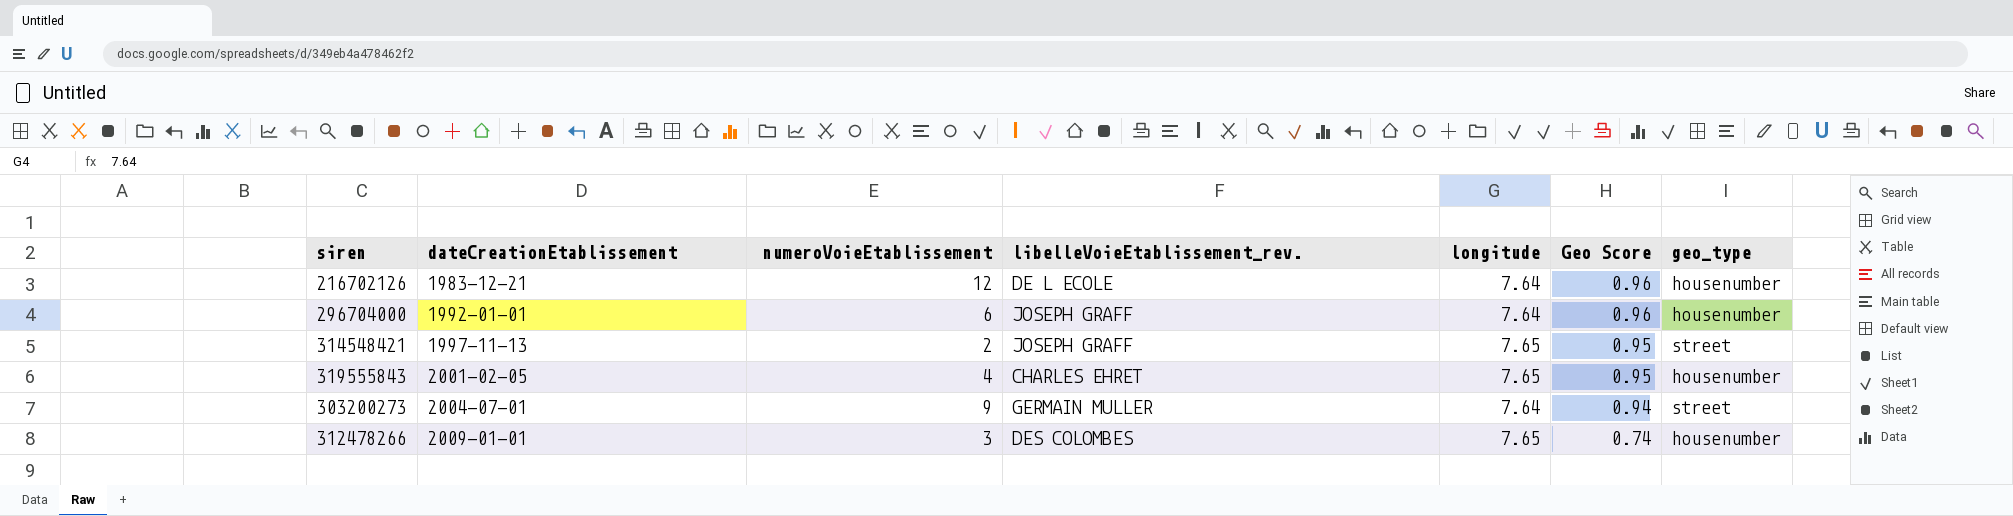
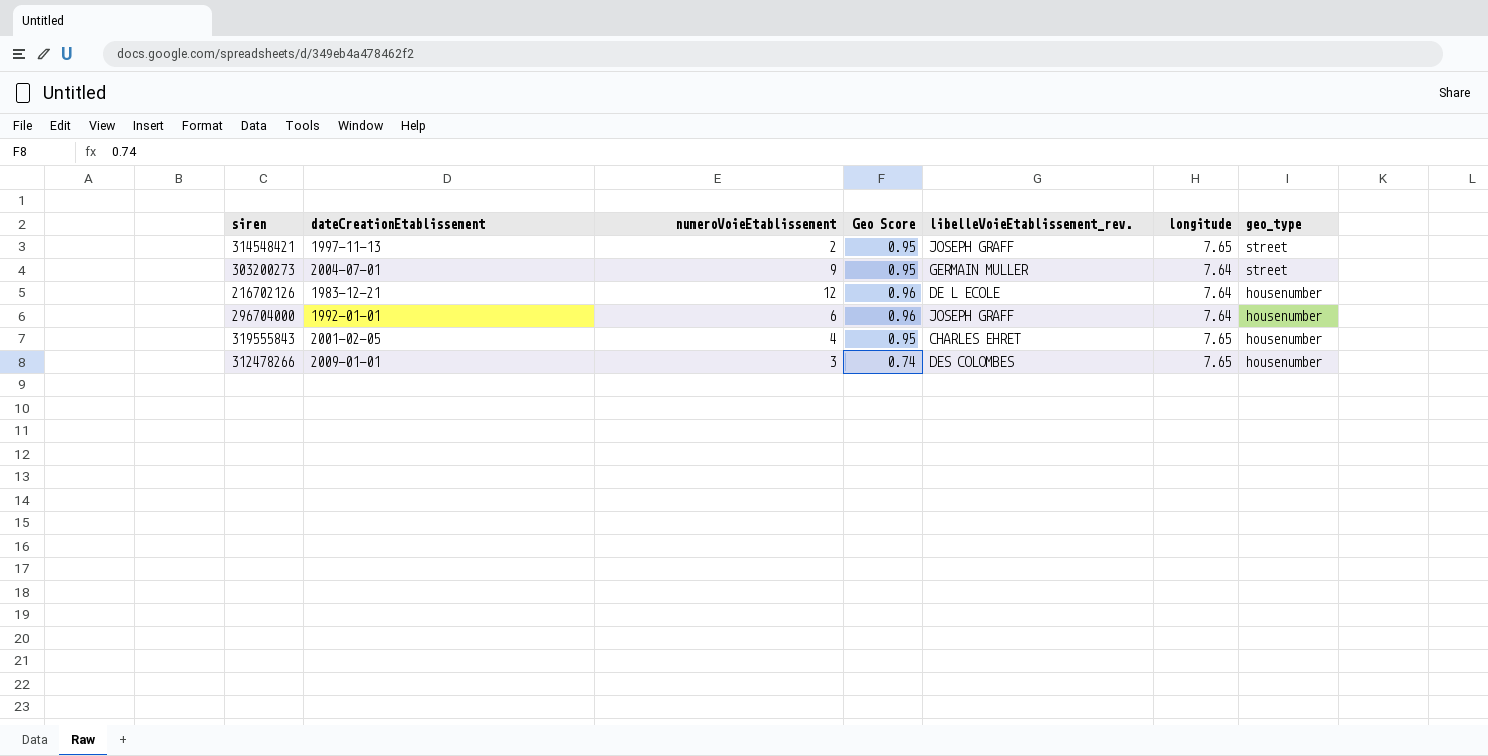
row order: dateCreationEtablissement ascending -> geo_type descending
column Geo Score | position: 6 -> 4
303200273 | Geo Score: 0.94 -> 0.95

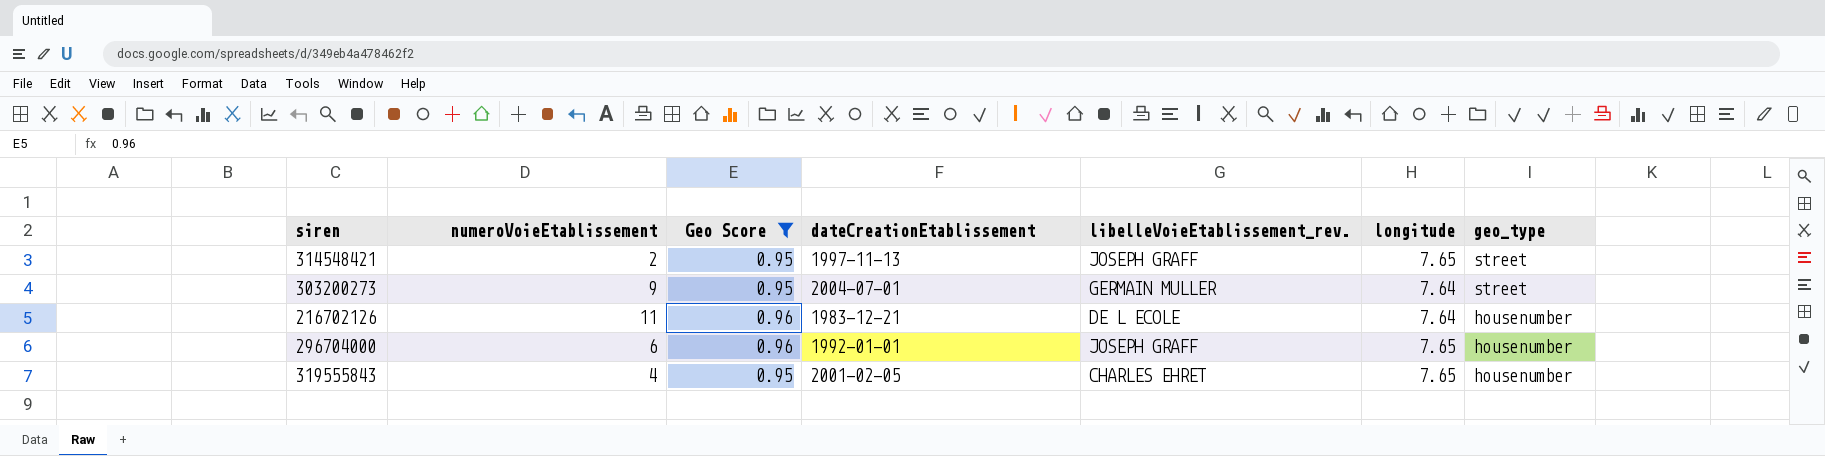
filter: none -> Geo Score != 0.74
column dateCreationEtablissement | position: 2 -> 4
216702126 | numeroVoieEtablissement: 12 -> 11
296704000 | longitude: 7.64 -> 7.65

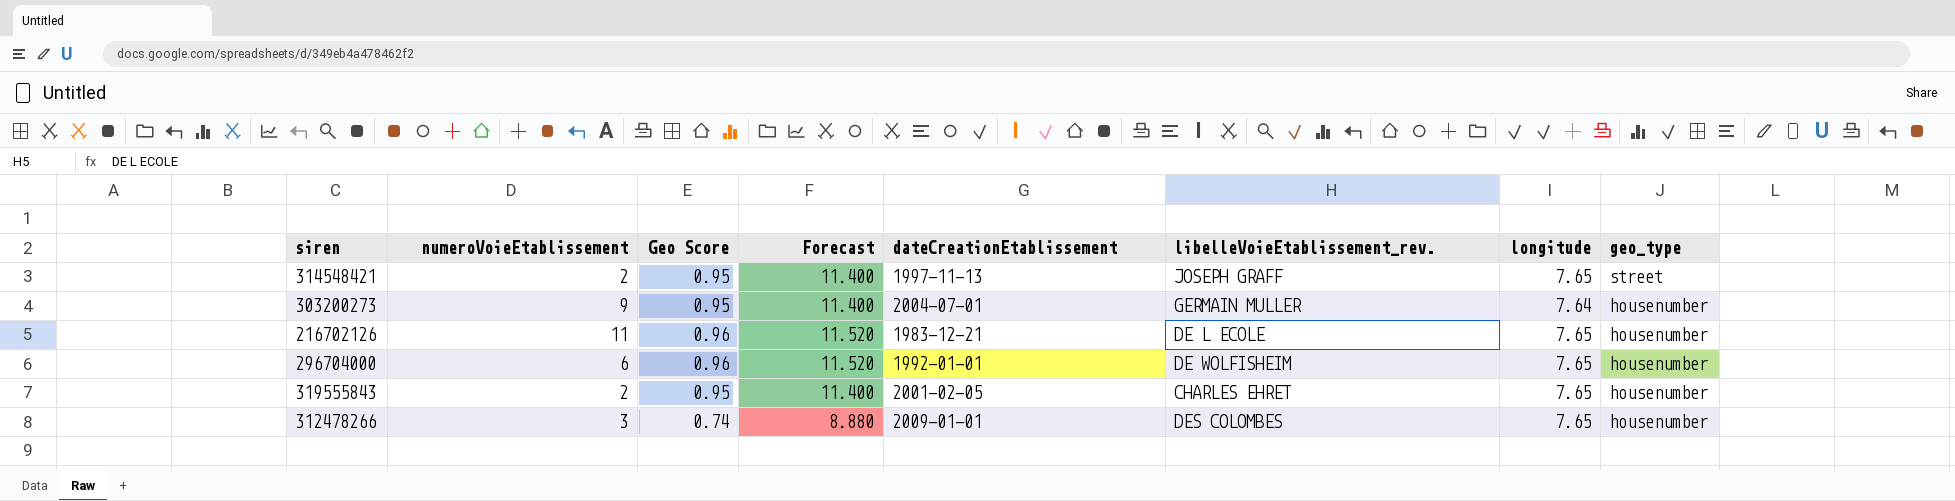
filter: Geo Score != 0.74 -> none
column Forecast | formula: none -> [Geo Score] * 12
303200273 | geo_type: street -> housenumber
216702126 | longitude: 7.64 -> 7.65
296704000 | libelleVoieEtablissement_rev.: JOSEPH GRAFF -> DE WOLFISHEIM
319555843 | numeroVoieEtablissement: 4 -> 2

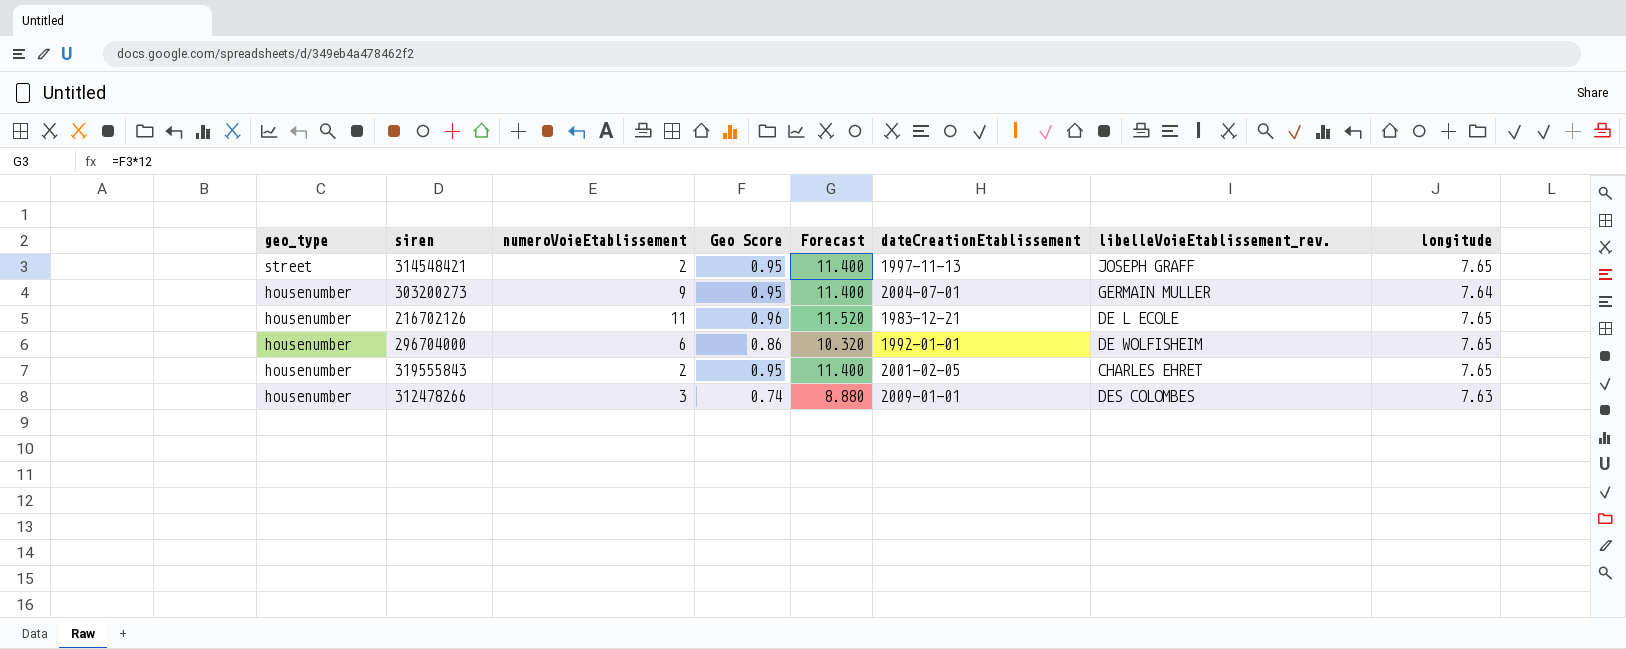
column geo_type | position: 8 -> 1
296704000 | Geo Score: 0.96 -> 0.86
296704000 | Forecast: 11.520 -> 10.320
312478266 | longitude: 7.65 -> 7.63

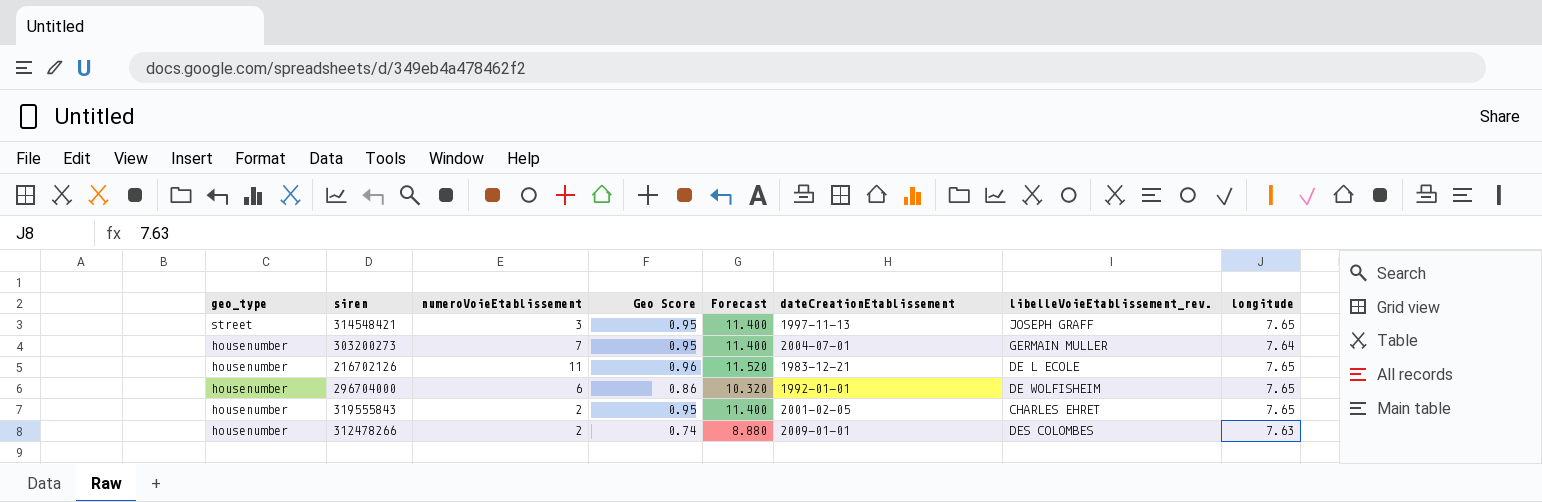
314548421 | numeroVoieEtablissement: 2 -> 3
303200273 | numeroVoieEtablissement: 9 -> 7
312478266 | numeroVoieEtablissement: 3 -> 2

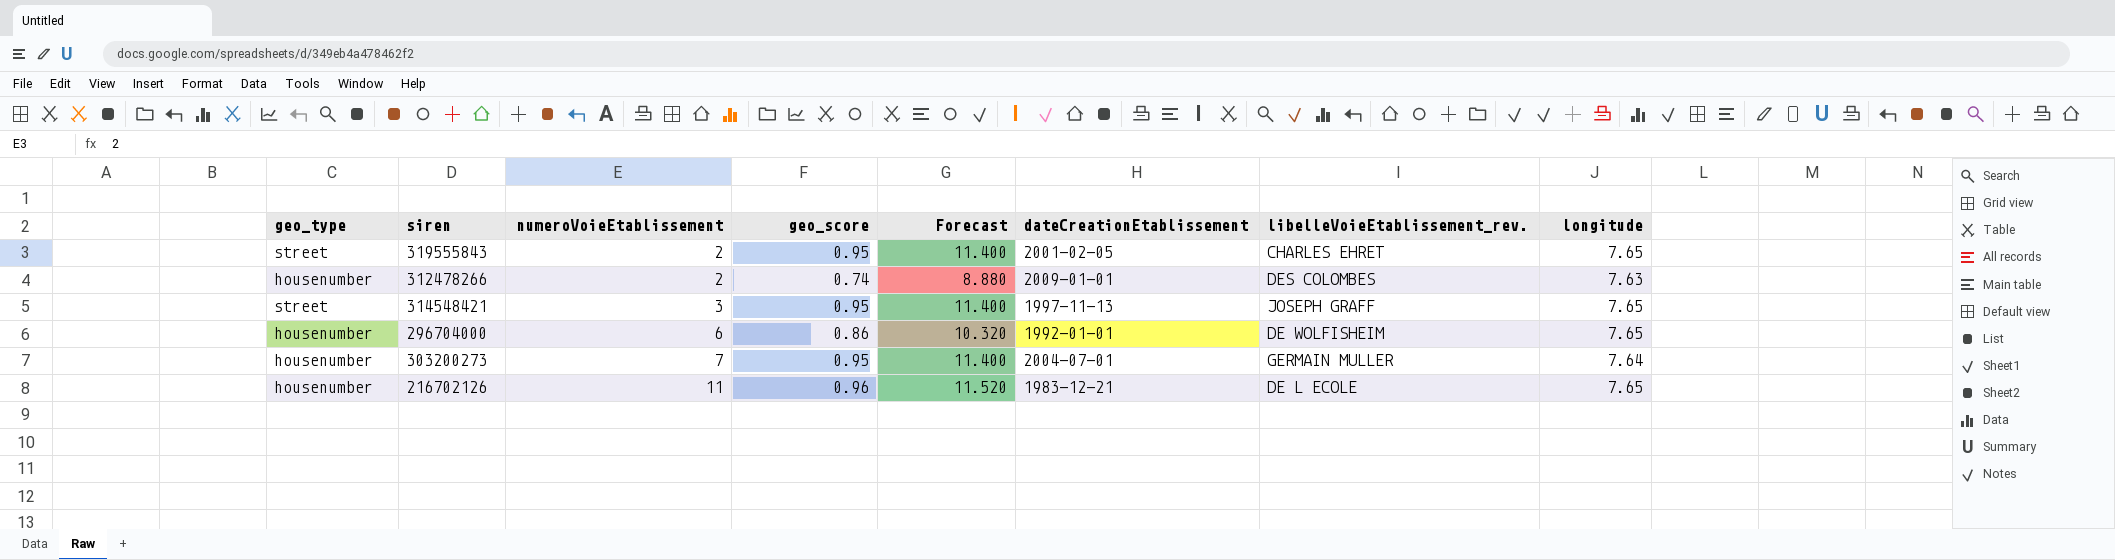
row order: geo_type descending -> numeroVoieEtablissement ascending
column name: Geo Score -> geo_score
319555843 | geo_type: housenumber -> street

